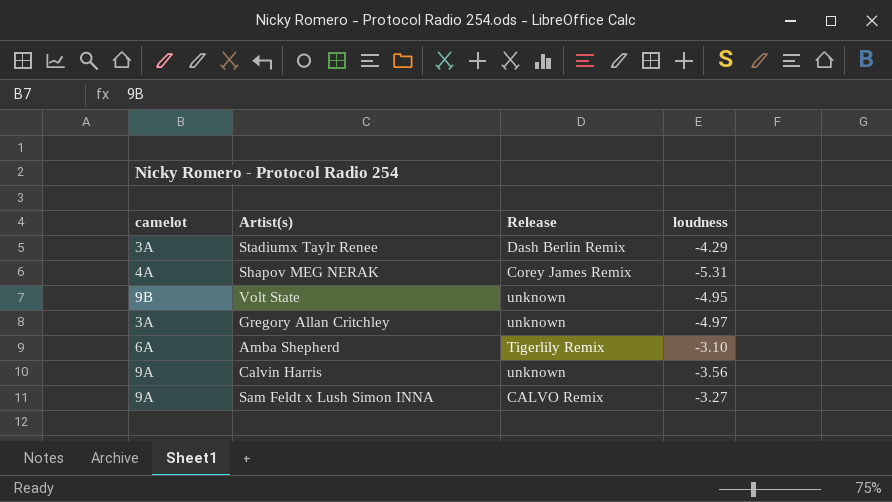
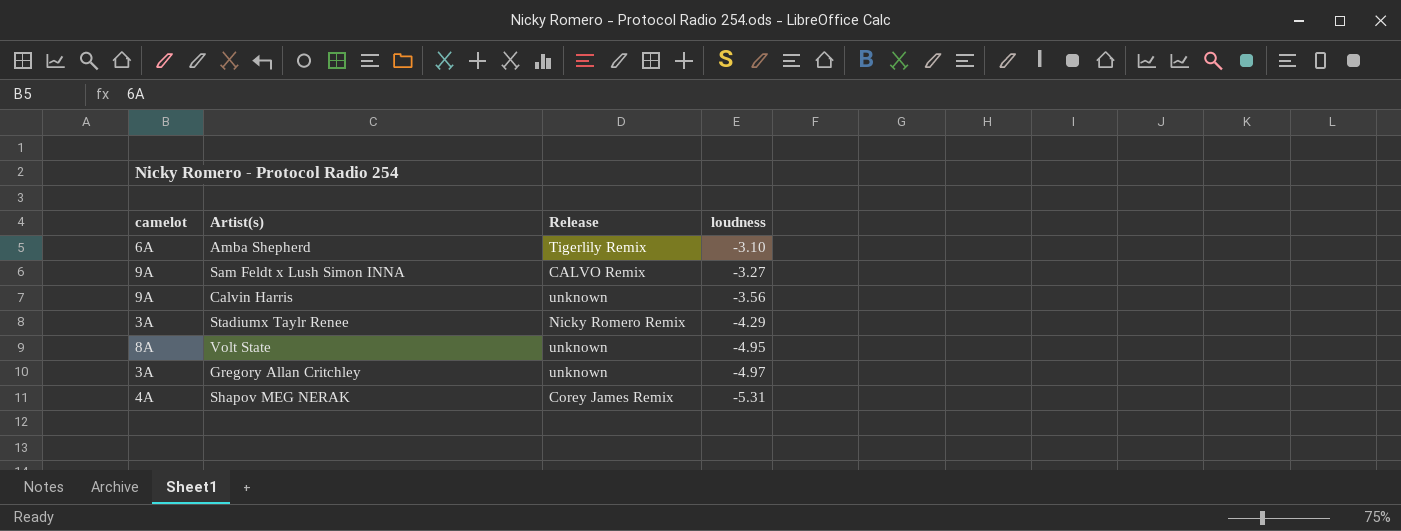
row order: none -> loudness descending
Stadiumx Taylr Renee | Release: Dash Berlin Remix -> Nicky Romero Remix
Volt State | camelot: 9B -> 8A

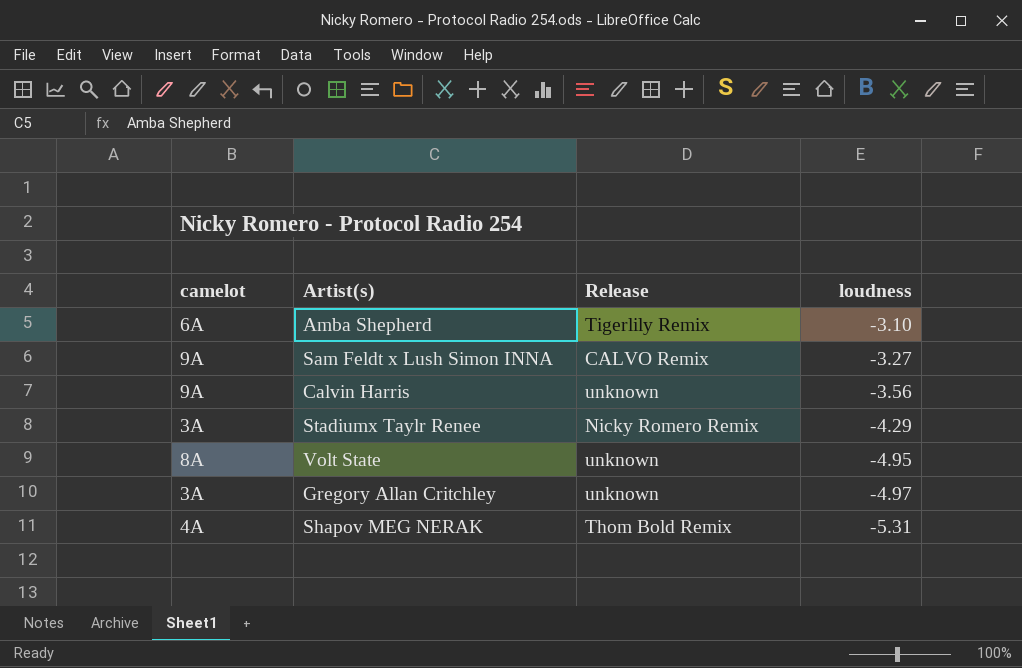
Shapov MEG NERAK | Release: Corey James Remix -> Thom Bold Remix

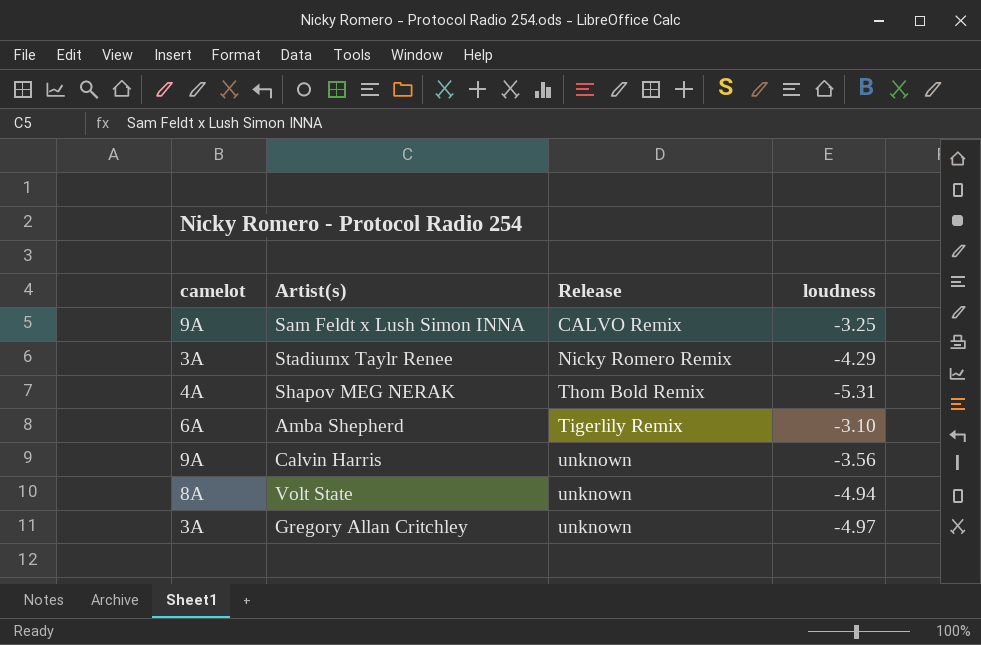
row order: loudness descending -> Release ascending
Sam Feldt x Lush Simon INNA | loudness: -3.27 -> -3.25
Volt State | loudness: -4.95 -> -4.94

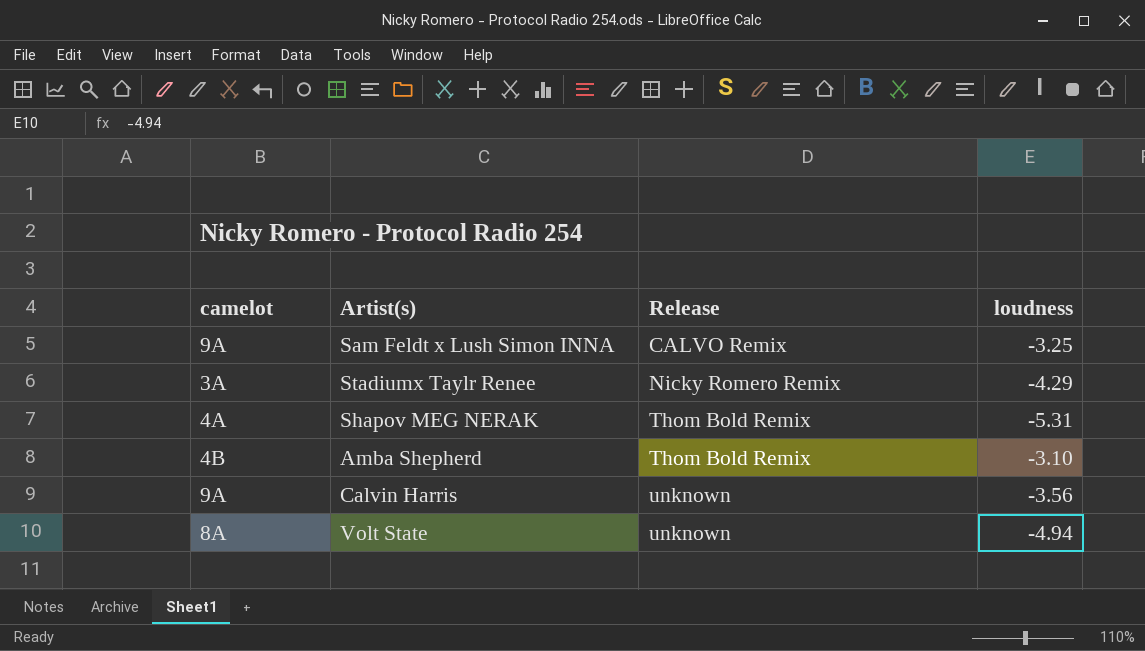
row Gregory Allan Critchley: 3A | unknown | -4.97 -> none
Amba Shepherd | camelot: 6A -> 4B
Amba Shepherd | Release: Tigerlily Remix -> Thom Bold Remix

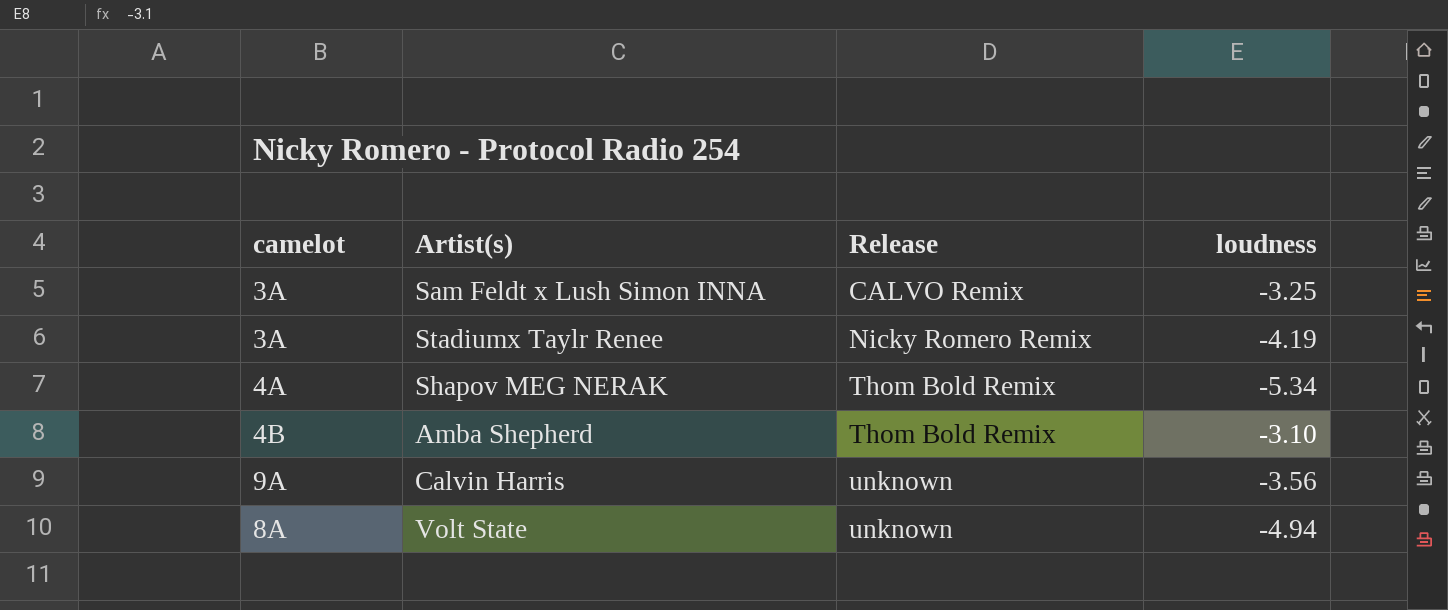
Sam Feldt x Lush Simon INNA | camelot: 9A -> 3A
Stadiumx Taylr Renee | loudness: -4.29 -> -4.19
Shapov MEG NERAK | loudness: -5.31 -> -5.34

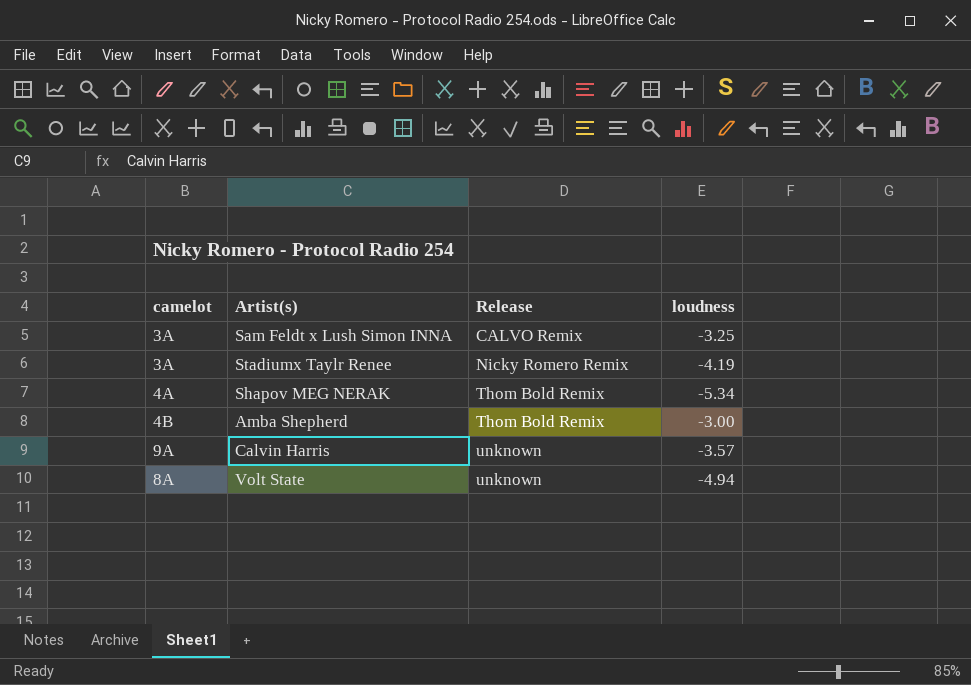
Amba Shepherd | loudness: -3.10 -> -3.00
Calvin Harris | loudness: -3.56 -> -3.57

